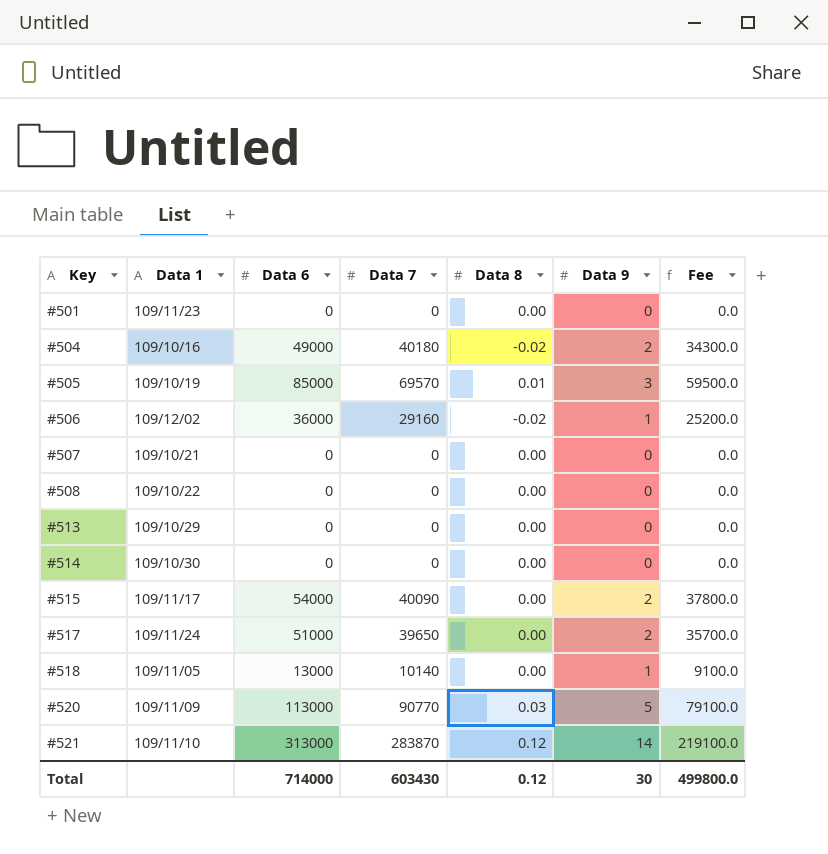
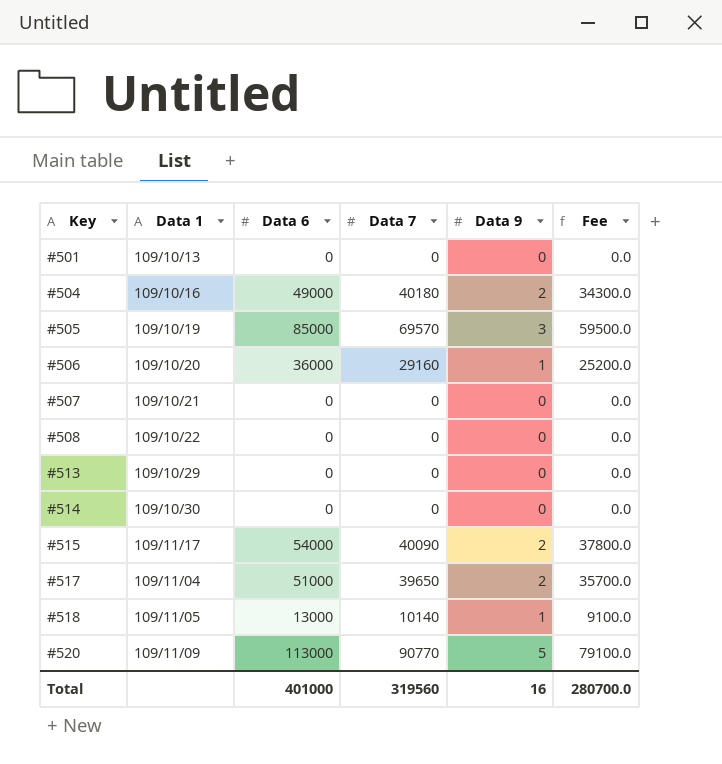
column Data 8 | position: 5 -> none
row #521: 109/11/10 | 313000 | 283870 | 0.12 | 14 | 219100.0 -> none
#501 | Data 1: 109/11/23 -> 109/10/13
#506 | Data 1: 109/12/02 -> 109/10/20
#517 | Data 1: 109/11/24 -> 109/11/04
Total | Data 6: 714000 -> 401000
Total | Data 7: 603430 -> 319560
Total | Data 9: 30 -> 16
Total | Fee: 499800.0 -> 280700.0

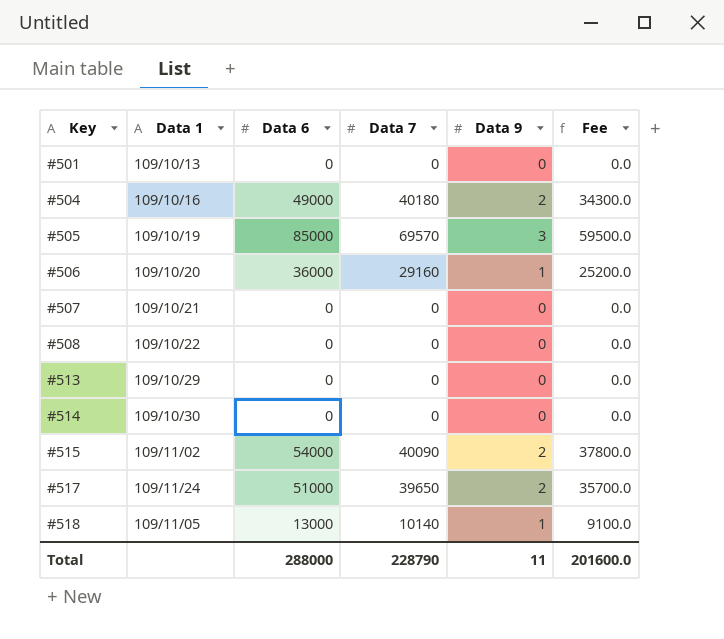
row #520: 109/11/09 | 113000 | 90770 | 5 | 79100.0 -> none
#515 | Data 1: 109/11/17 -> 109/11/02
#517 | Data 1: 109/11/04 -> 109/11/24
Total | Data 6: 401000 -> 288000
Total | Data 7: 319560 -> 228790
Total | Data 9: 16 -> 11
Total | Fee: 280700.0 -> 201600.0

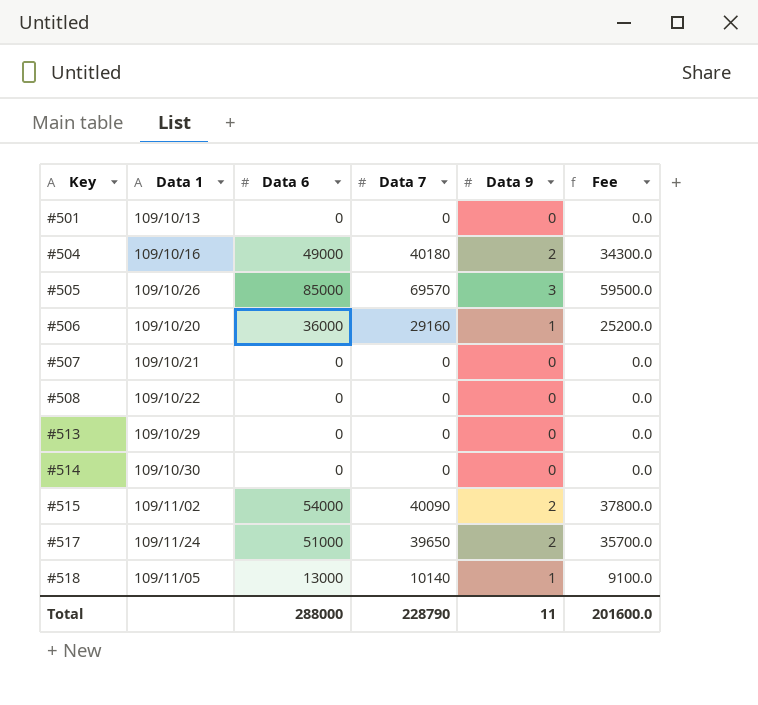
#505 | Data 1: 109/10/19 -> 109/10/26

